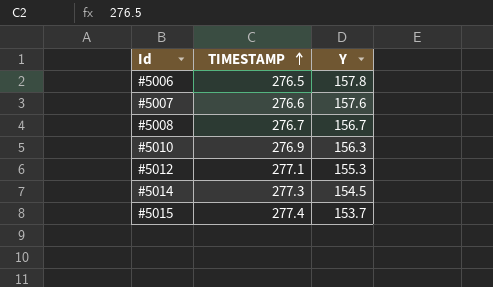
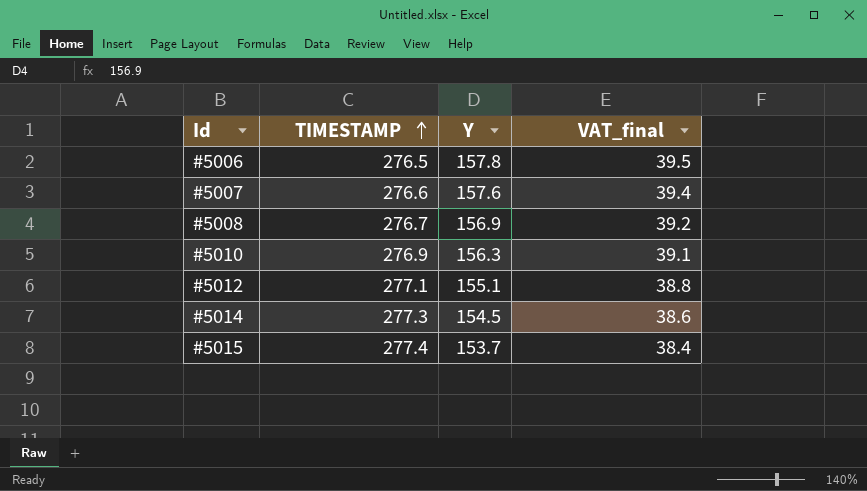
column VAT_final | formula: none -> [Y] * 0.25
#5008 | Y: 156.7 -> 156.9
#5012 | Y: 155.3 -> 155.1

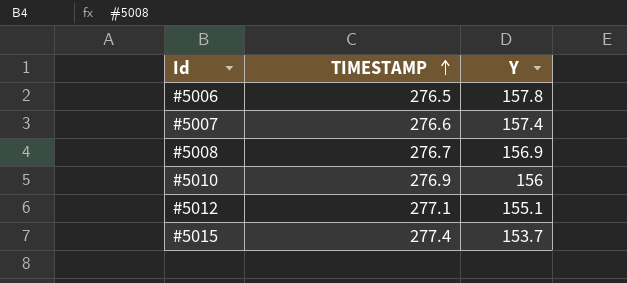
column VAT_final | formula: [Y] * 0.25 -> none
row #5014: 277.3 | 154.5 | 38.6 -> none
#5007 | Y: 157.6 -> 157.4
#5010 | Y: 156.3 -> 156

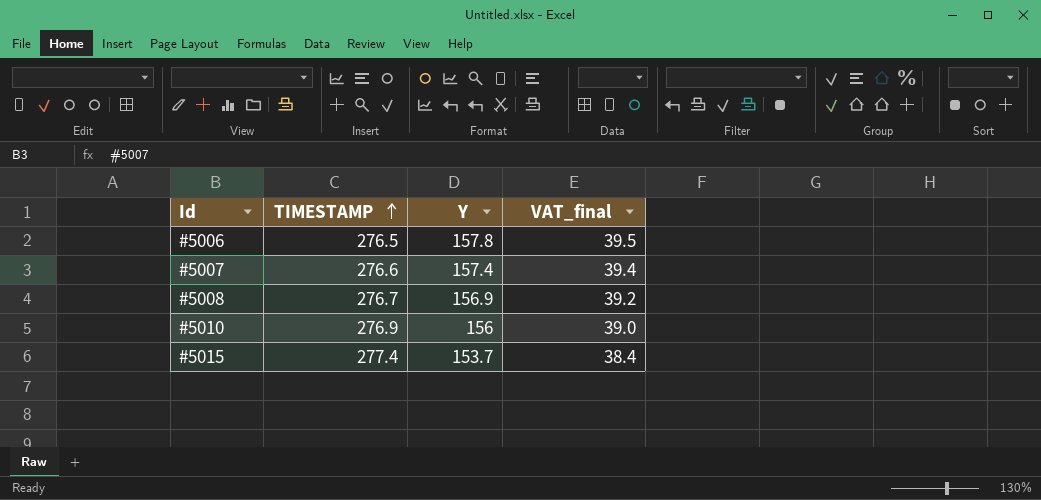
column VAT_final | formula: none -> [Y] * 0.25
row #5012: 277.1 | 155.1 -> none

